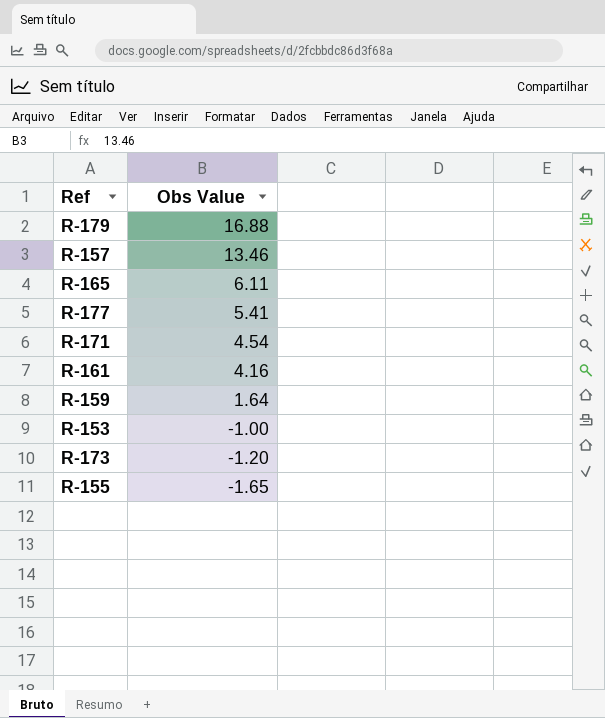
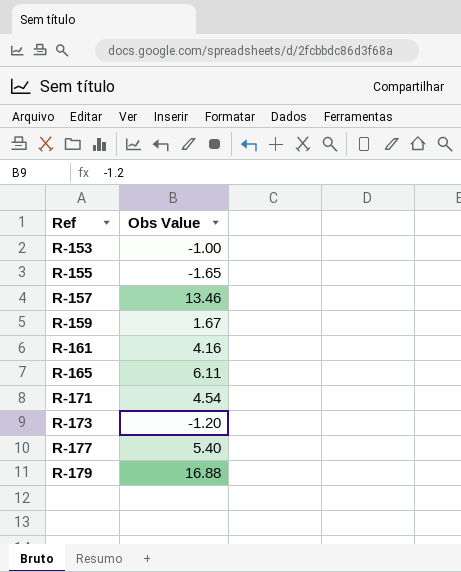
row order: Obs Value descending -> Ref ascending
R-159 | Obs Value: 1.64 -> 1.67
R-177 | Obs Value: 5.41 -> 5.40

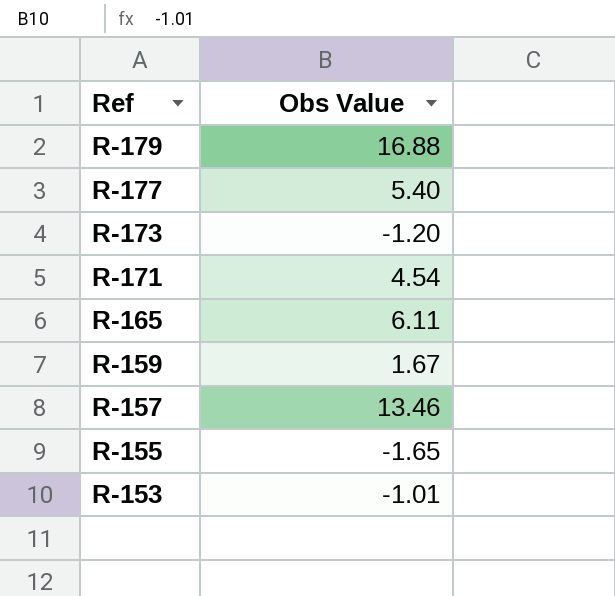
row order: Ref ascending -> Ref descending
row R-161: 4.16 -> none
R-153 | Obs Value: -1.00 -> -1.01

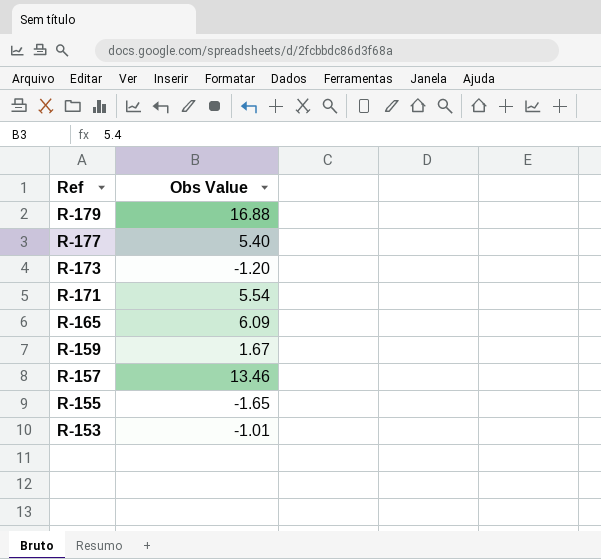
R-171 | Obs Value: 4.54 -> 5.54
R-165 | Obs Value: 6.11 -> 6.09

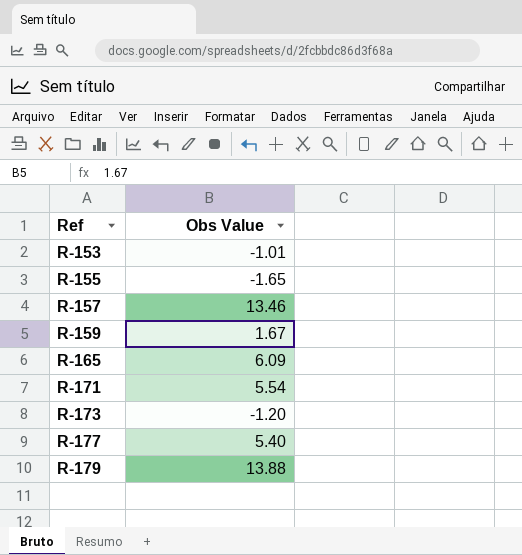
row order: Ref descending -> Ref ascending
R-179 | Obs Value: 16.88 -> 13.88

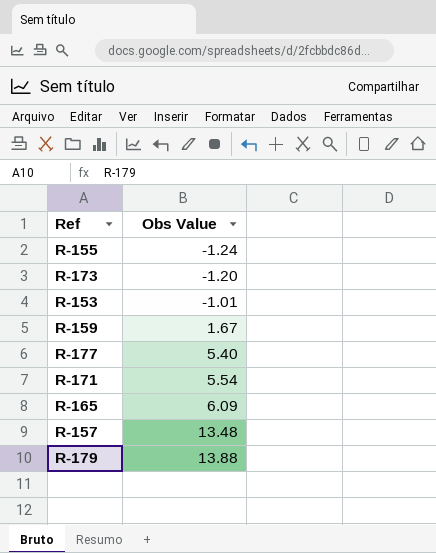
row order: Ref ascending -> Obs Value ascending
R-155 | Obs Value: -1.65 -> -1.24
R-157 | Obs Value: 13.46 -> 13.48

